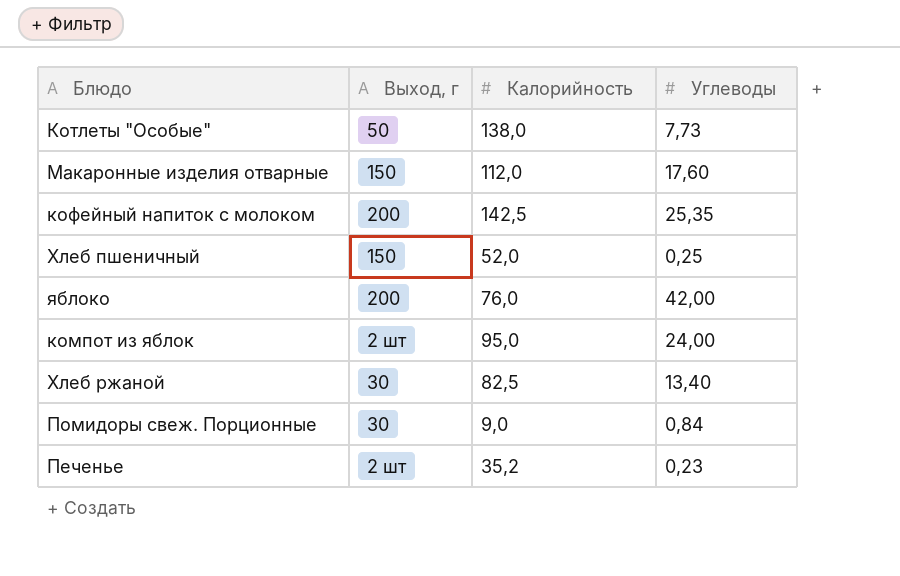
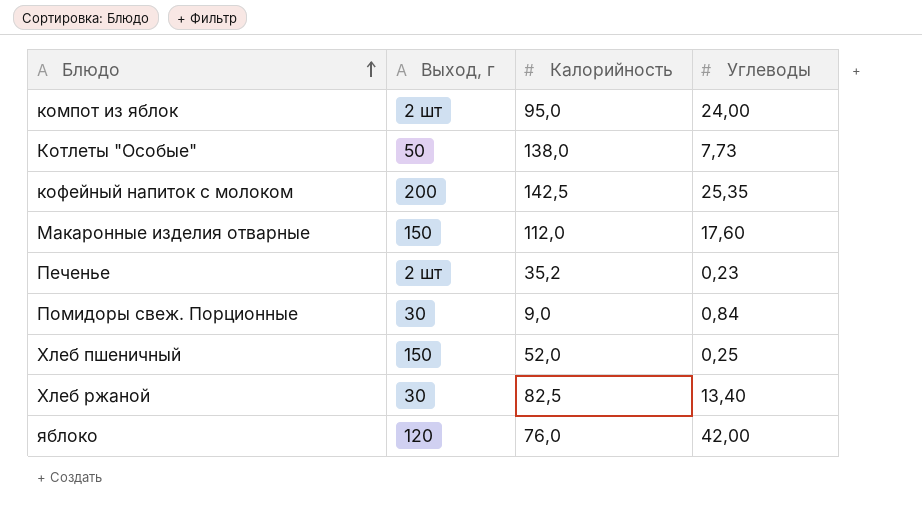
row order: none -> Блюдо ascending
яблоко | Выход, г: 200 -> 120

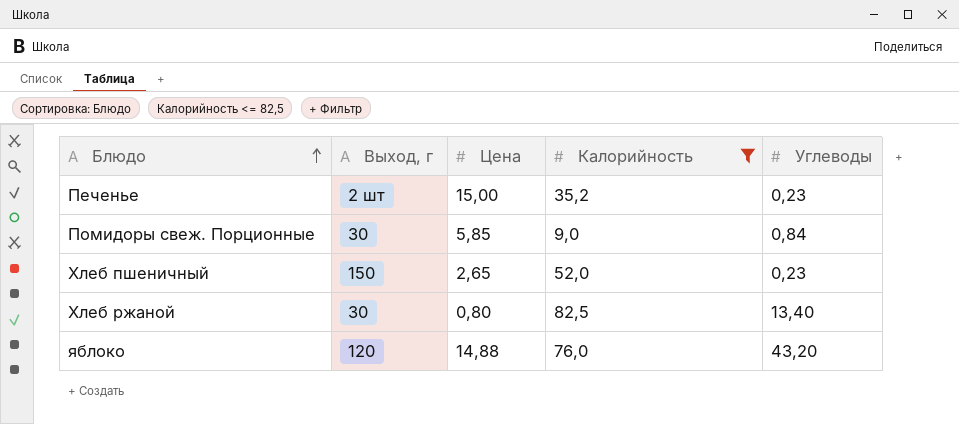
filter: none -> Калорийность <= 82,5
column Цена | position: none -> 3
Хлеб пшеничный | Углеводы: 0,25 -> 0,23
яблоко | Углеводы: 42,00 -> 43,20

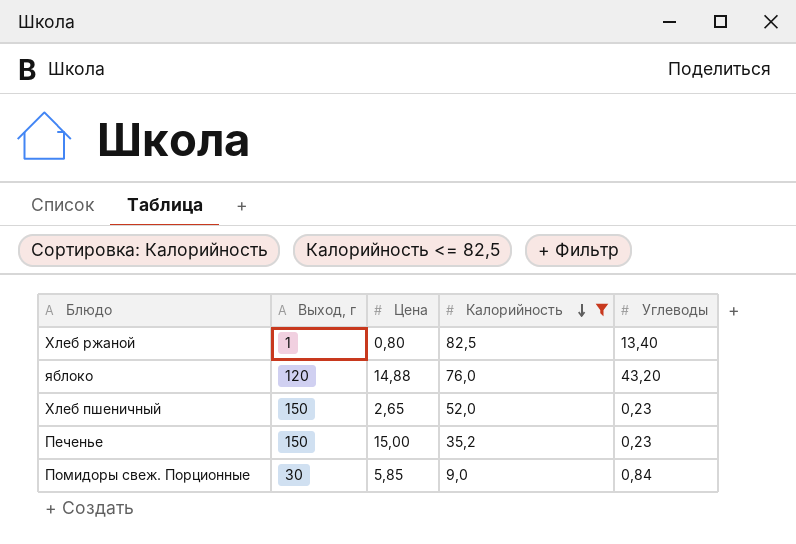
row order: Блюдо ascending -> Калорийность descending
Хлеб ржаной | Выход, г: 30 -> 1
Печенье | Выход, г: 2 шт -> 150

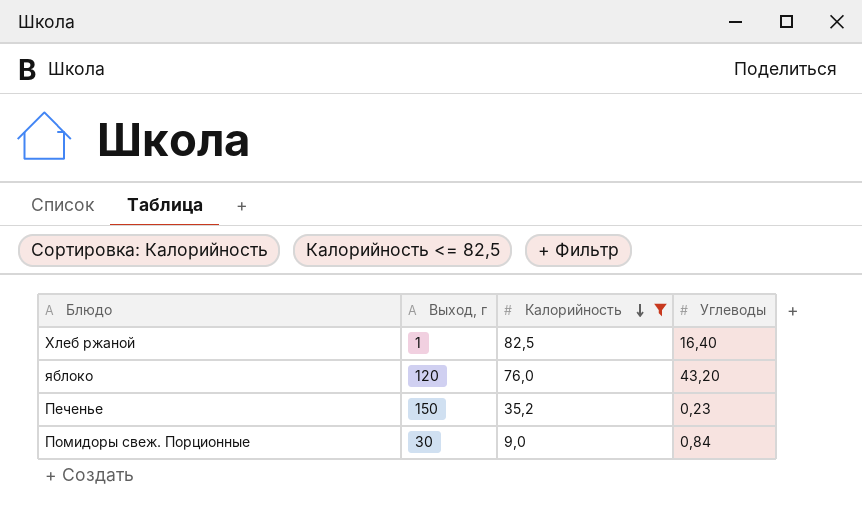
column Цена | position: 3 -> none
row Хлеб пшеничный: 150 | 2,65 | 52,0 | 0,23 -> none
Хлеб ржаной | Углеводы: 13,40 -> 16,40

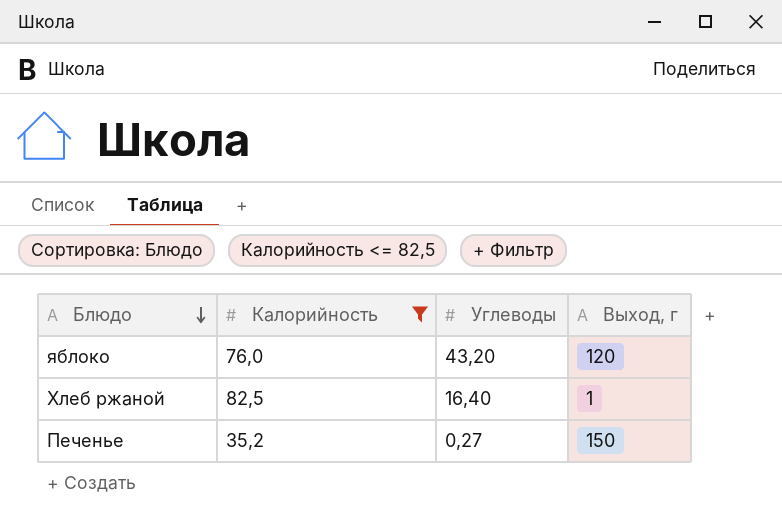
row order: Калорийность descending -> Блюдо descending
column Выход, г | position: 2 -> 4
row Помидоры свеж. Порционные: 30 | 9,0 | 0,84 -> none
Печенье | Углеводы: 0,23 -> 0,27

